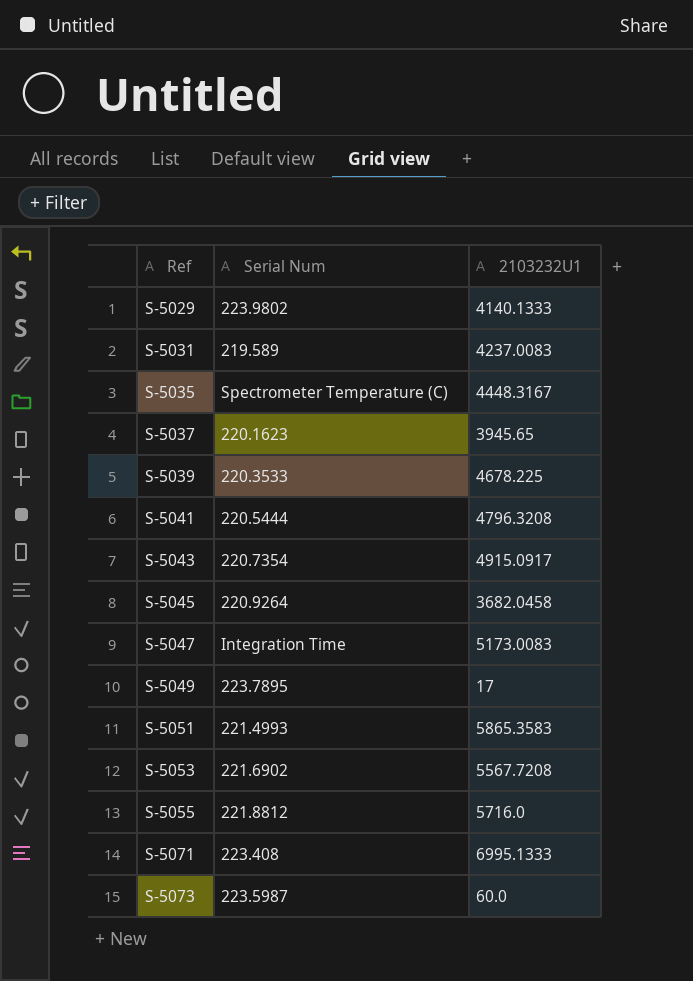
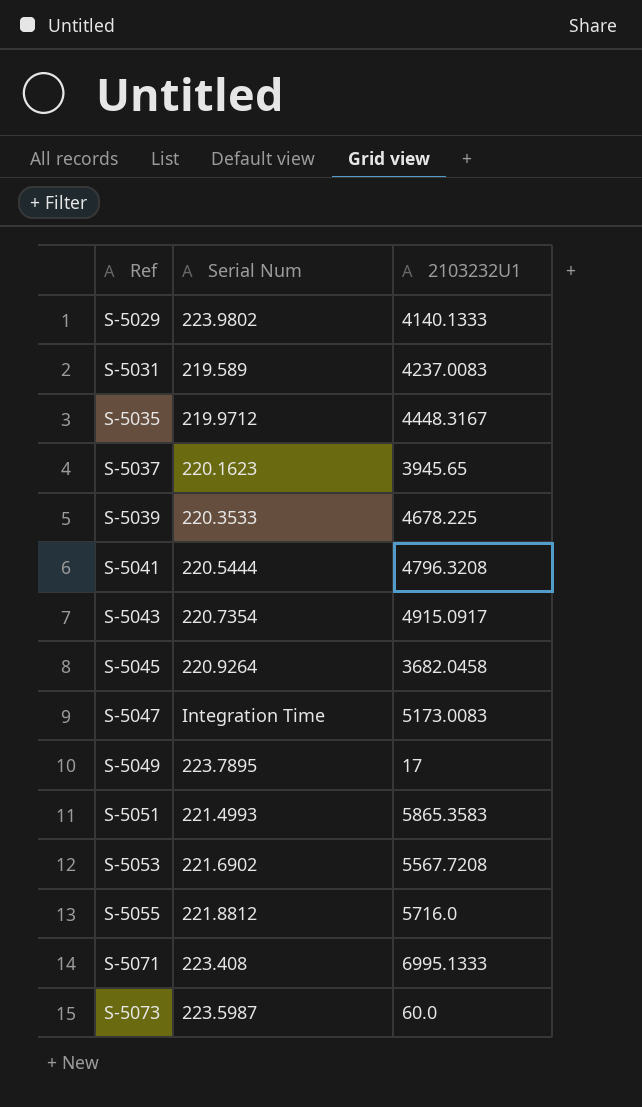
S-5035 | Serial Num: Spectrometer Temperature (C) -> 219.9712

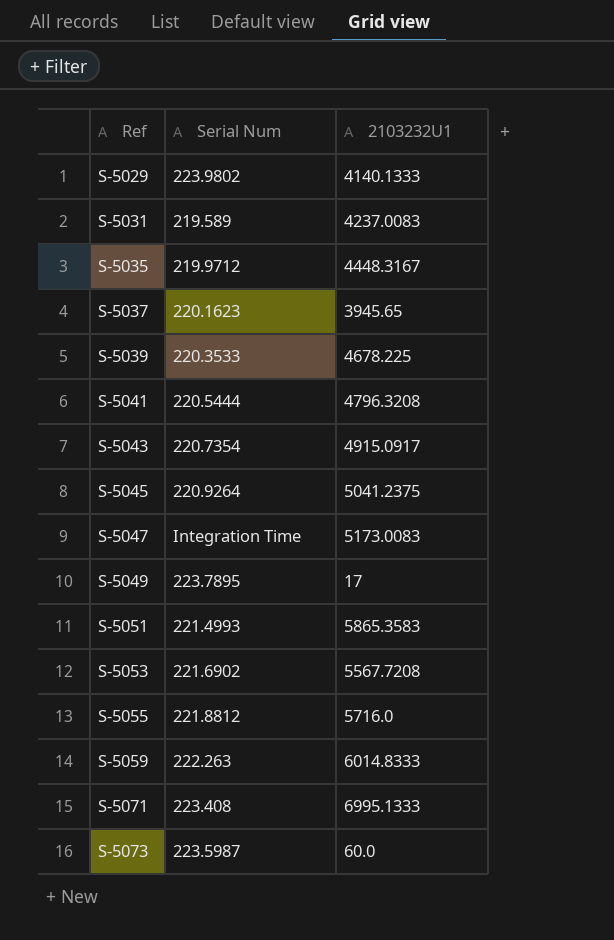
S-5045 | 2103232U1: 3682.0458 -> 5041.2375
row S-5059: none -> 222.263 | 6014.8333

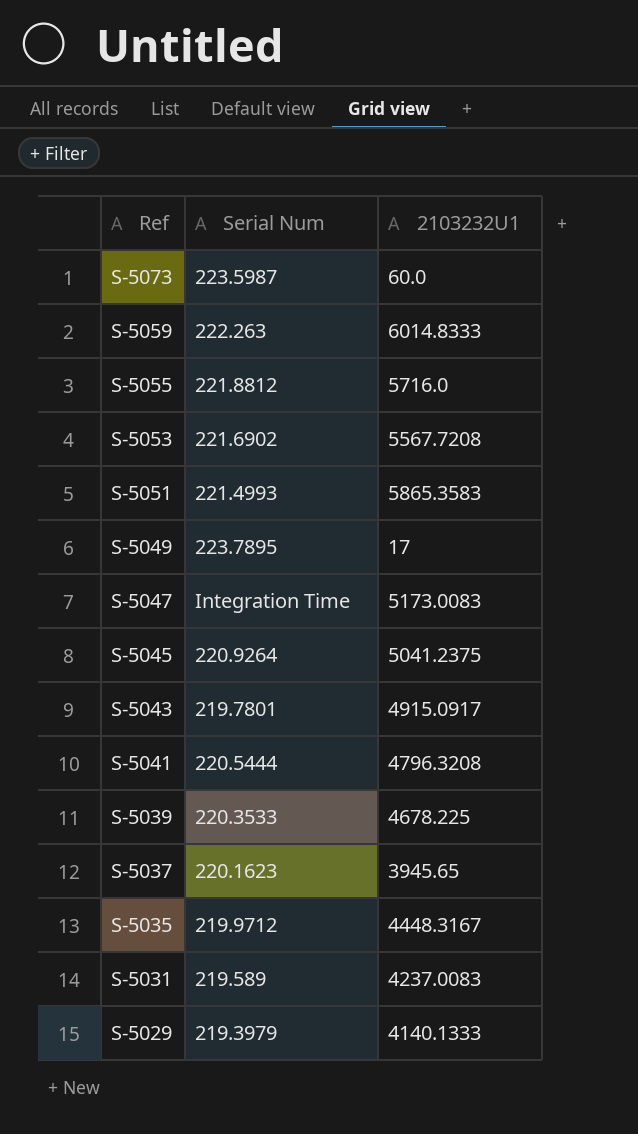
row order: Ref ascending -> Ref descending
row S-5071: 223.408 | 6995.1333 -> none
S-5043 | Serial Num: 220.7354 -> 219.7801
S-5029 | Serial Num: 223.9802 -> 219.3979

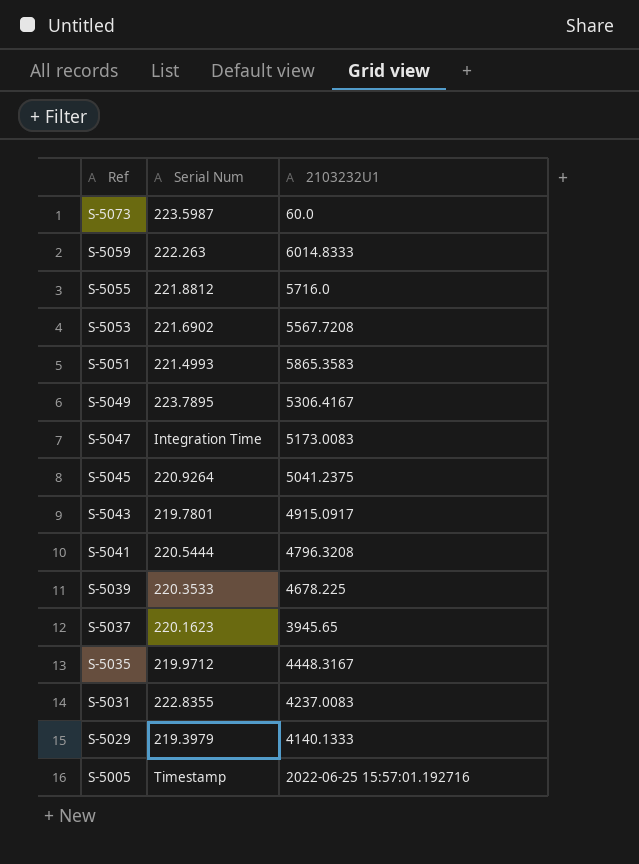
S-5049 | 2103232U1: 17 -> 5306.4167
S-5031 | Serial Num: 219.589 -> 222.8355
row S-5005: none -> Timestamp | 2022-06-25 15:57:01.192716

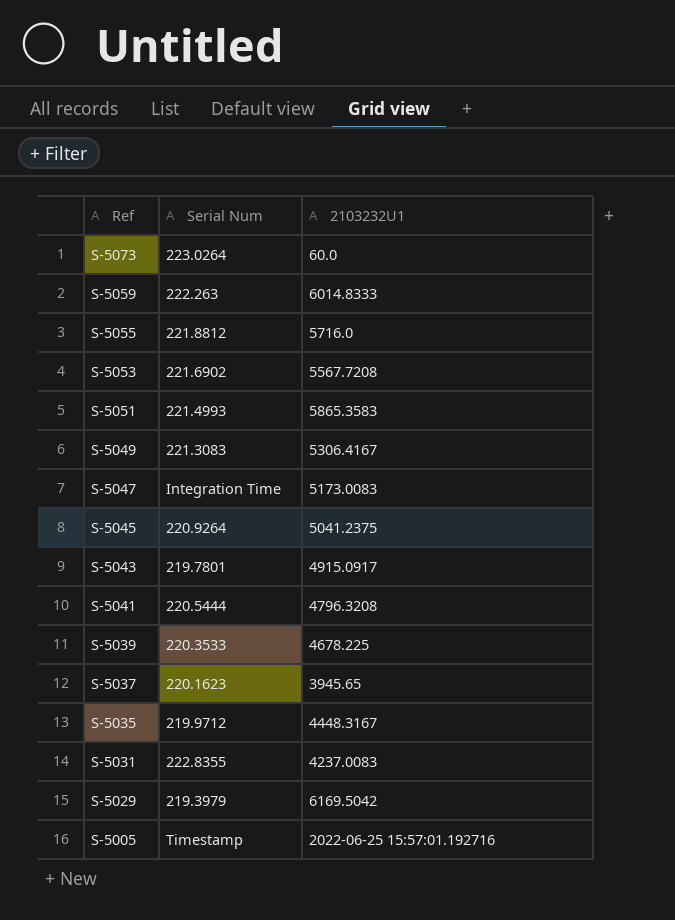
S-5073 | Serial Num: 223.5987 -> 223.0264
S-5049 | Serial Num: 223.7895 -> 221.3083
S-5029 | 2103232U1: 4140.1333 -> 6169.5042

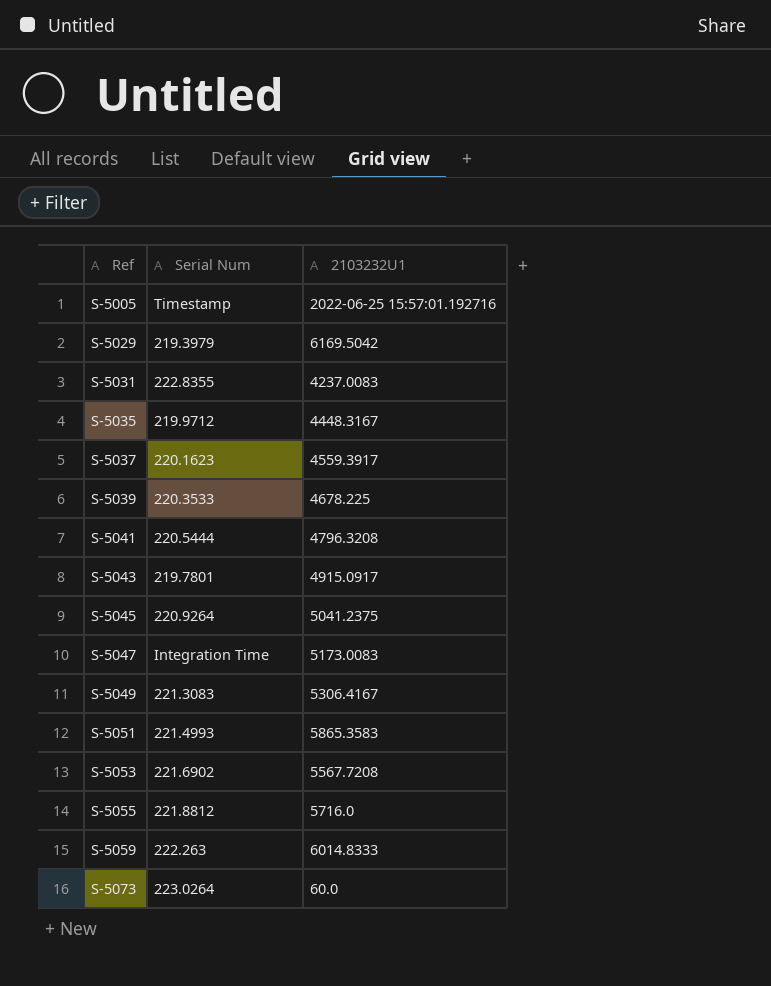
row order: Ref descending -> Ref ascending
S-5037 | 2103232U1: 3945.65 -> 4559.3917

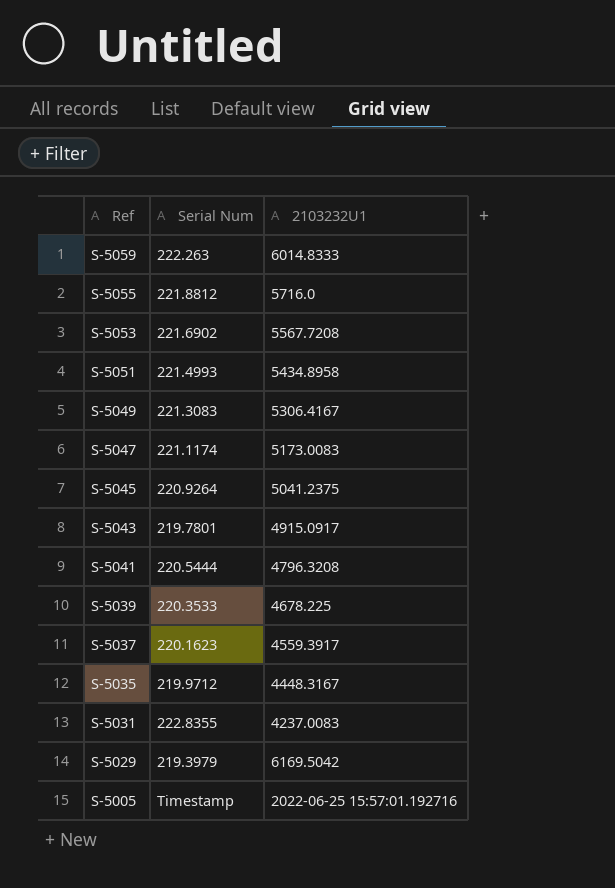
row order: Ref ascending -> Ref descending
row S-5073: 223.0264 | 60.0 -> none
S-5051 | 2103232U1: 5865.3583 -> 5434.8958
S-5047 | Serial Num: Integration Time -> 221.1174

